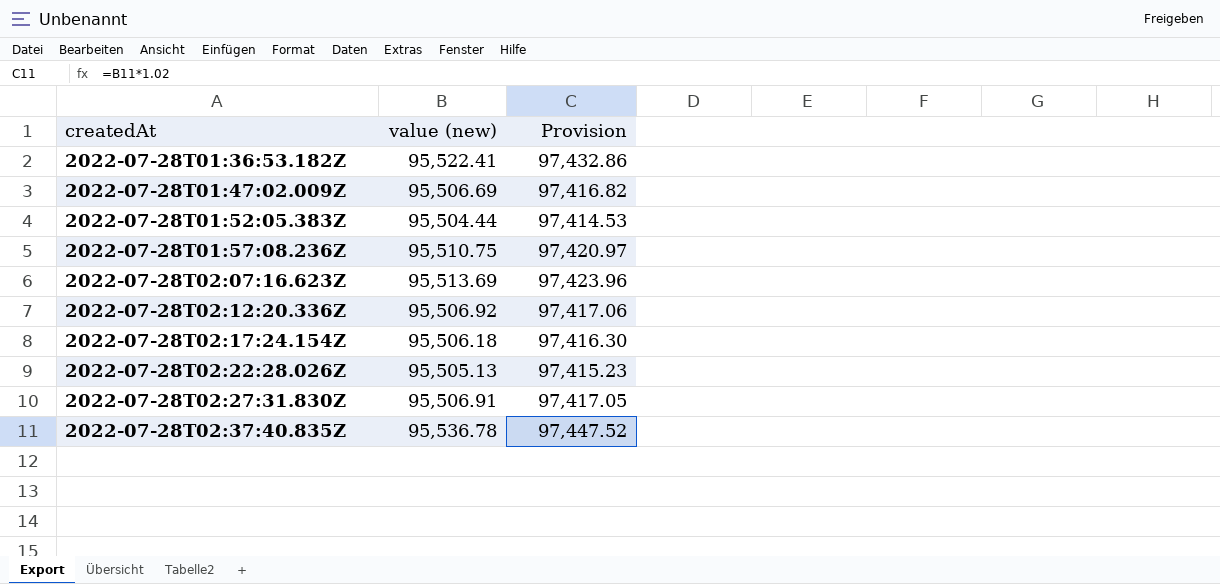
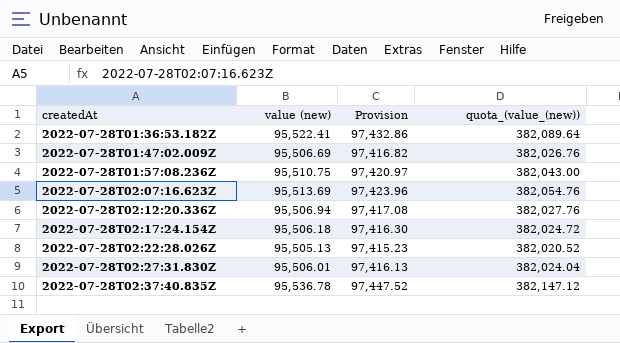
column quota_(value_(new)) | formula: none -> [value (new)] * 4
row 2022-07-28T01:52:05.383Z: 95,504.44 | 97,414.53 -> none
2022-07-28T02:12:20.336Z | value (new): 95,506.92 -> 95,506.94
2022-07-28T02:12:20.336Z | Provision: 97,417.06 -> 97,417.08
2022-07-28T02:27:31.830Z | value (new): 95,506.91 -> 95,506.01
2022-07-28T02:27:31.830Z | Provision: 97,417.05 -> 97,416.13

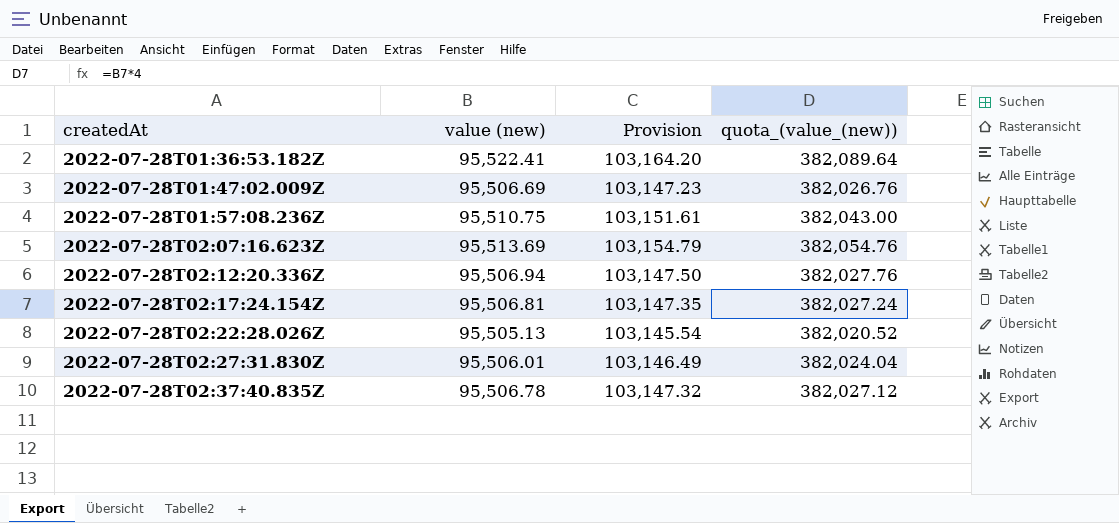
column Provision | formula: [value (new)] * 1.02 -> [value (new)] * 1.08
2022-07-28T02:17:24.154Z | value (new): 95,506.18 -> 95,506.81
2022-07-28T02:17:24.154Z | quota_(value_(new)): 382,024.72 -> 382,027.24
2022-07-28T02:37:40.835Z | value (new): 95,536.78 -> 95,506.78
2022-07-28T02:37:40.835Z | quota_(value_(new)): 382,147.12 -> 382,027.12

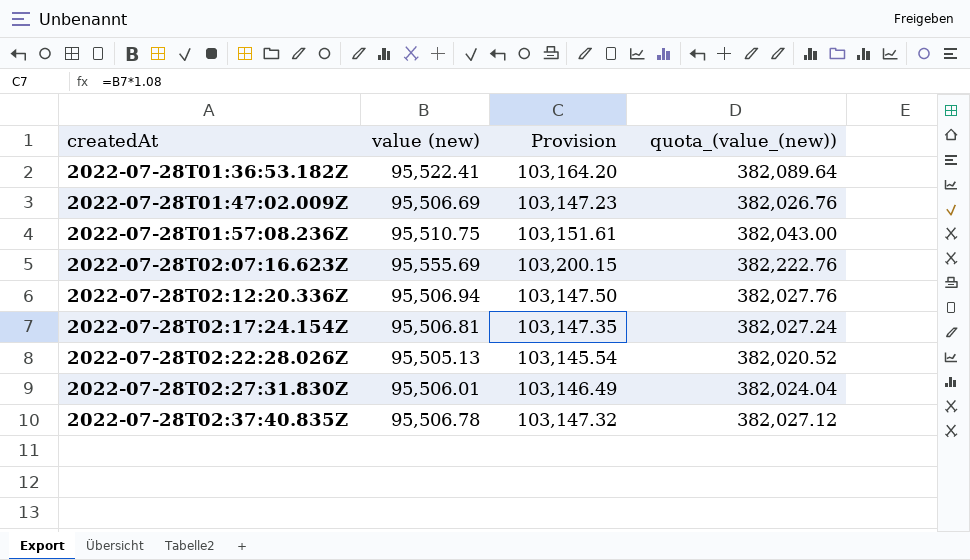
2022-07-28T02:07:16.623Z | value (new): 95,513.69 -> 95,555.69
2022-07-28T02:07:16.623Z | Provision: 103,154.79 -> 103,200.15
2022-07-28T02:07:16.623Z | quota_(value_(new)): 382,054.76 -> 382,222.76

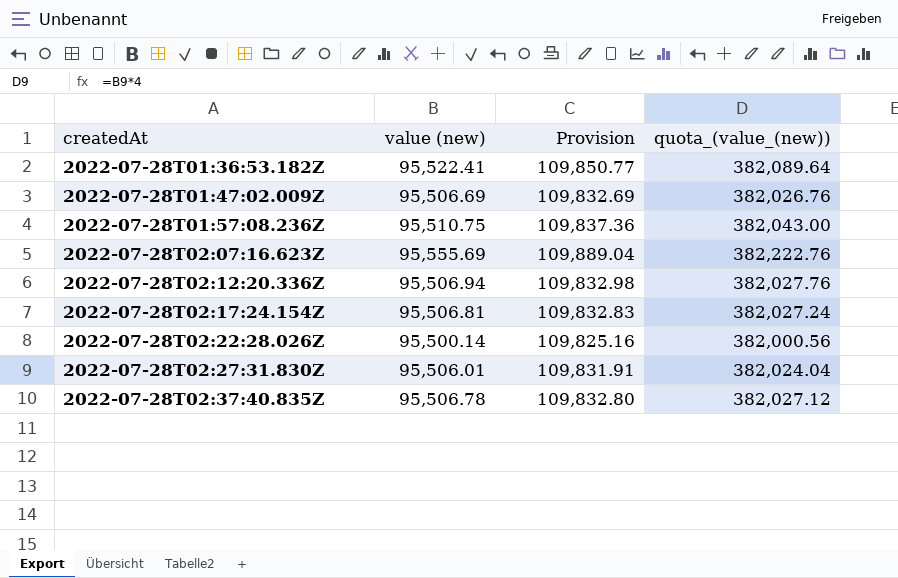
column Provision | formula: [value (new)] * 1.08 -> [value (new)] * 1.15
2022-07-28T02:22:28.026Z | value (new): 95,505.13 -> 95,500.14
2022-07-28T02:22:28.026Z | quota_(value_(new)): 382,020.52 -> 382,000.56

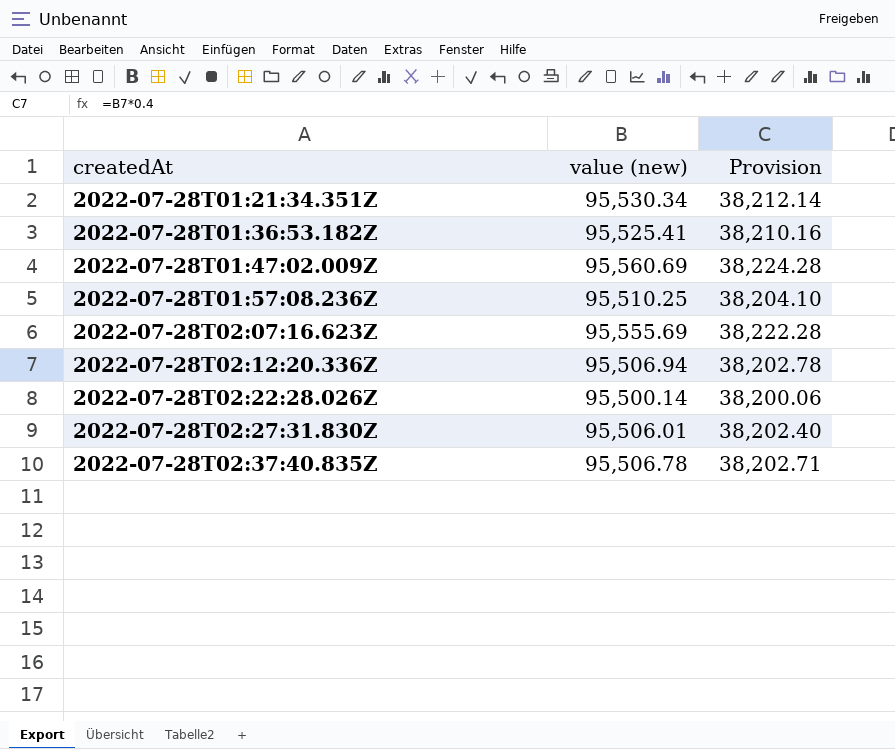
column quota_(value_(new)) | formula: [value (new)] * 4 -> none
column Provision | formula: [value (new)] * 1.15 -> [value (new)] * 0.4
row 2022-07-28T02:17:24.154Z: 95,506.81 | 109,832.83 | 382,027.24 -> none
row 2022-07-28T01:21:34.351Z: none -> 95,530.34 | 38,212.14
2022-07-28T01:36:53.182Z | value (new): 95,522.41 -> 95,525.41
2022-07-28T01:47:02.009Z | value (new): 95,506.69 -> 95,560.69
2022-07-28T01:57:08.236Z | value (new): 95,510.75 -> 95,510.25

